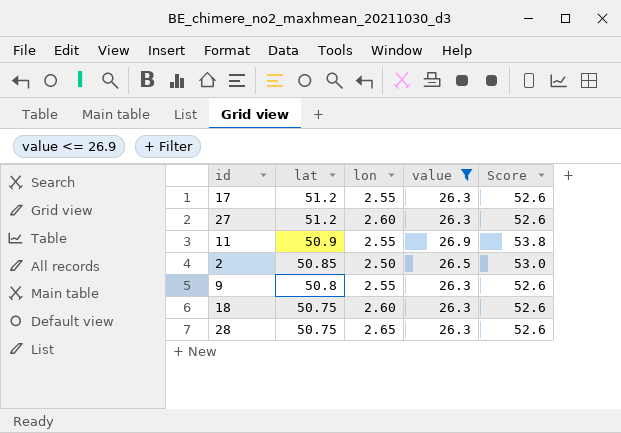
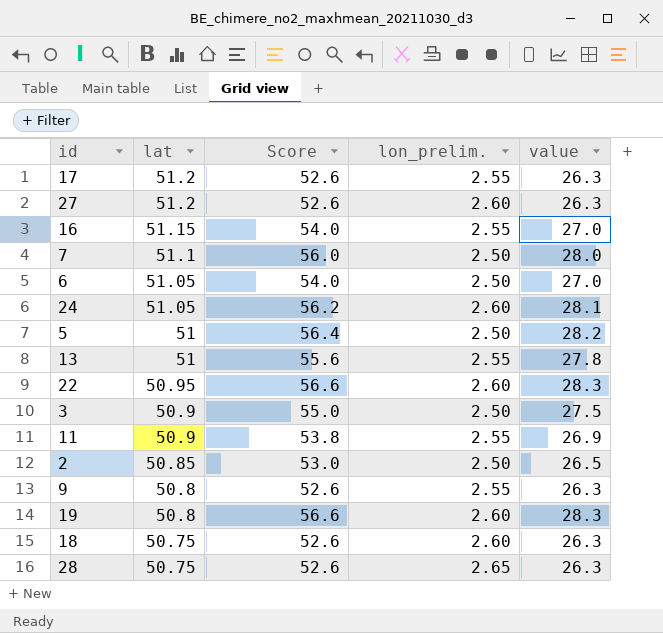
filter: value <= 26.9 -> none
column Score | position: 5 -> 3
column name: lon -> lon_prelim.

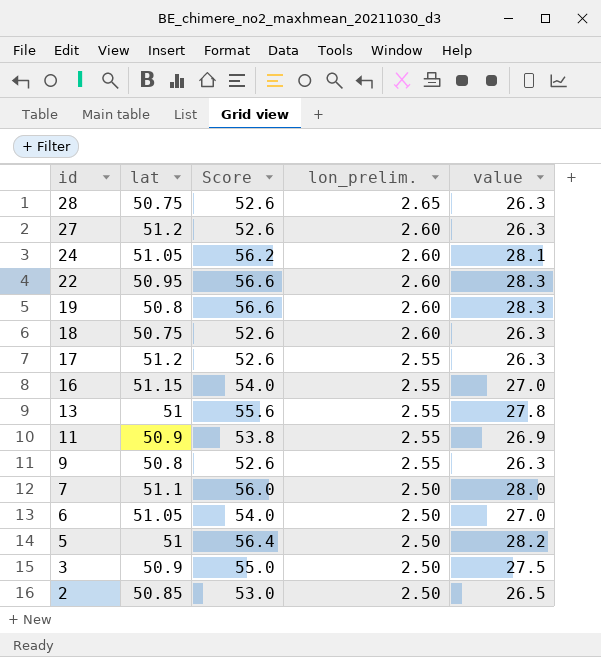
row order: lat descending -> id descending

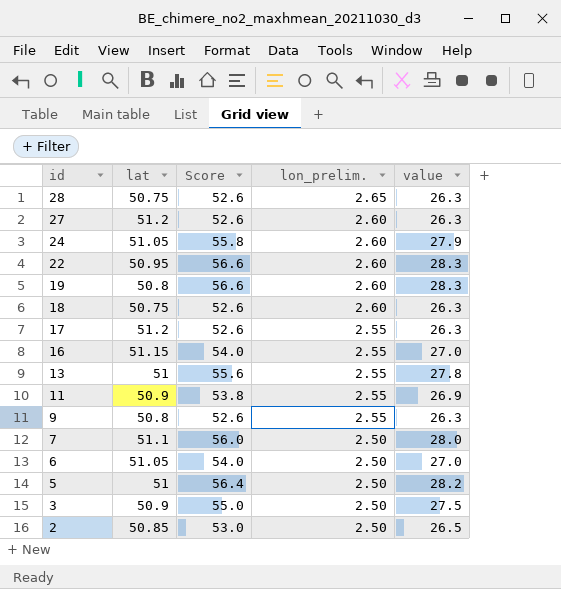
24 | Score: 56.2 -> 55.8
24 | value: 28.1 -> 27.9

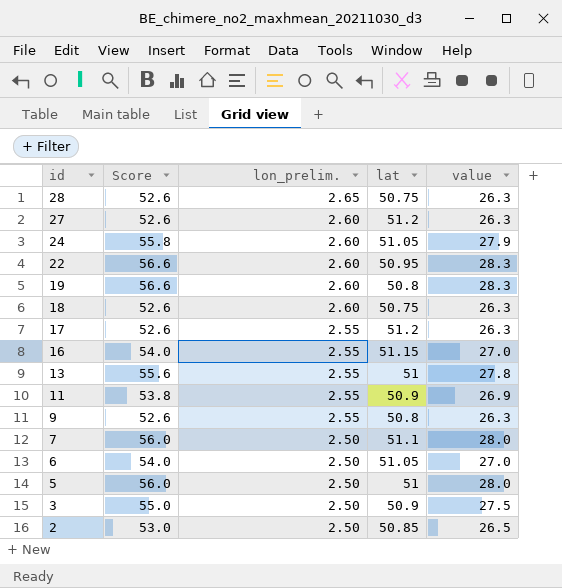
column lat | position: 2 -> 4
5 | Score: 56.4 -> 56.0
5 | value: 28.2 -> 28.0

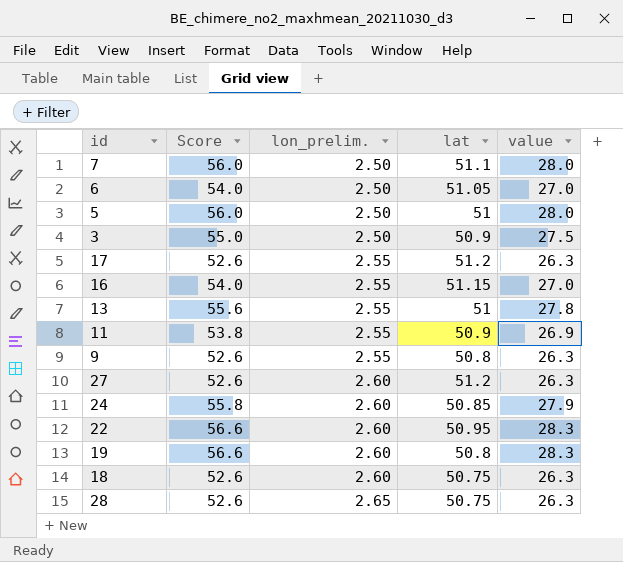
row order: id descending -> lon_prelim. ascending
row 2: 53.0 | 2.50 | 50.85 | 26.5 -> none
24 | lat: 51.05 -> 50.85

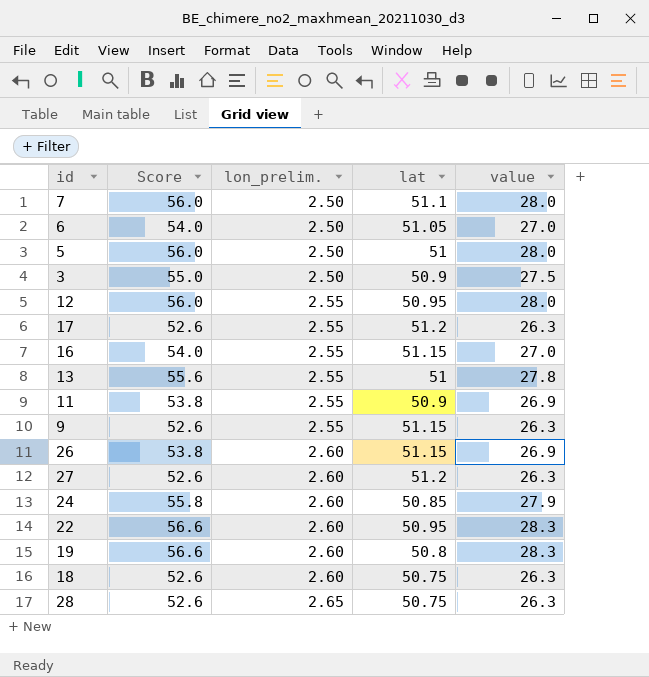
row 12: none -> 56.0 | 2.55 | 50.95 | 28.0
9 | lat: 50.8 -> 51.15
row 26: none -> 53.8 | 2.60 | 51.15 | 26.9

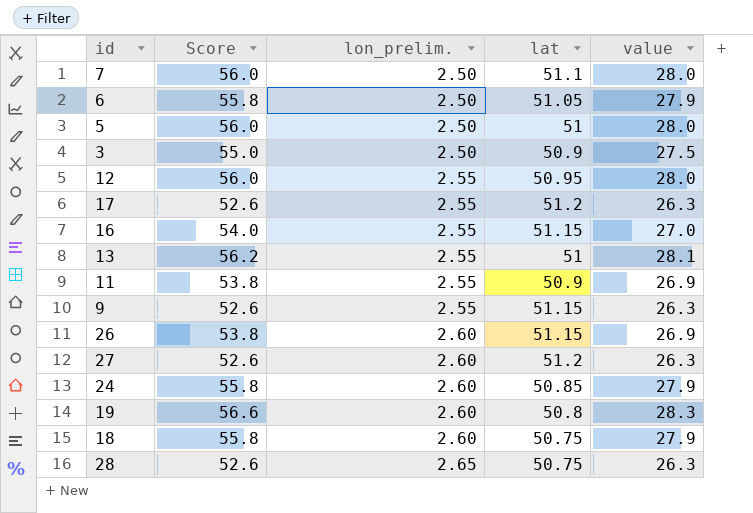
row 22: 56.6 | 2.60 | 50.95 | 28.3 -> none
6 | Score: 54.0 -> 55.8
6 | value: 27.0 -> 27.9
13 | Score: 55.6 -> 56.2
13 | value: 27.8 -> 28.1
18 | Score: 52.6 -> 55.8
18 | value: 26.3 -> 27.9

